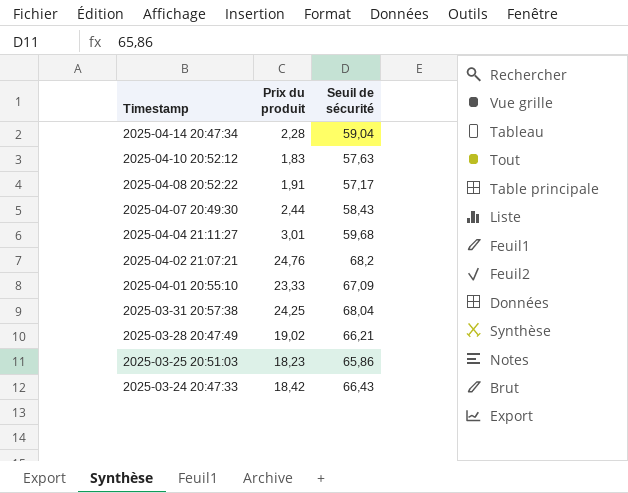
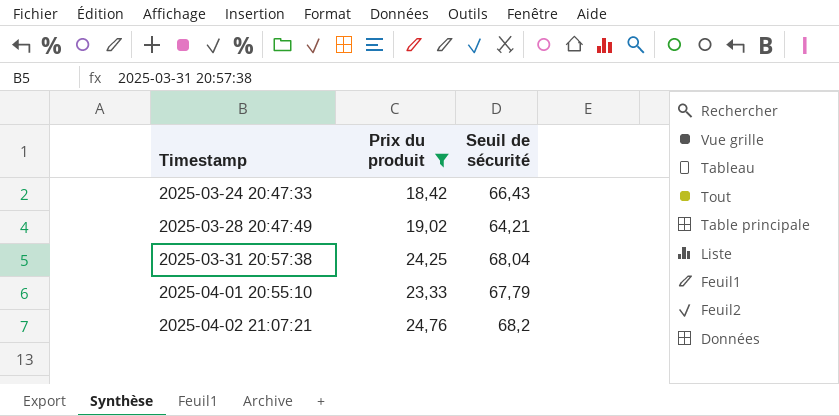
filter: none -> Prix du produit >= 18,42
row order: Timestamp descending -> Timestamp ascending
2025-03-28 20:47:49 | Seuil de sécurité: 66,21 -> 64,21
2025-04-01 20:55:10 | Seuil de sécurité: 67,09 -> 67,79

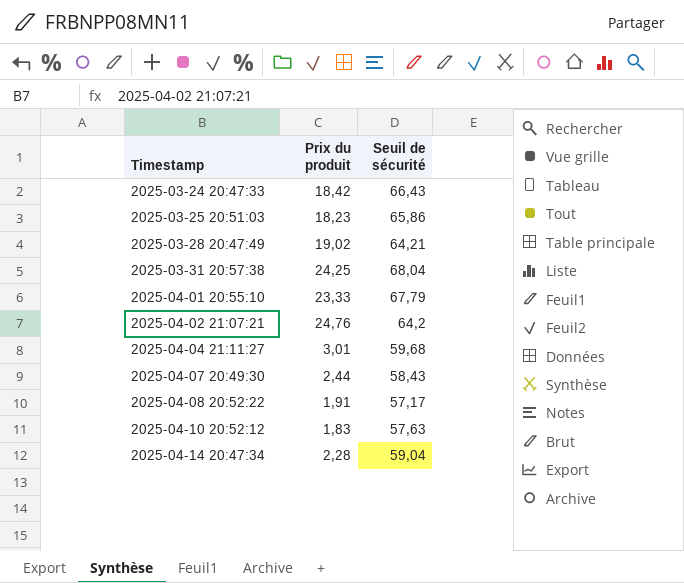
filter: Prix du produit >= 18,42 -> none
2025-04-02 21:07:21 | Seuil de sécurité: 68,2 -> 64,2

